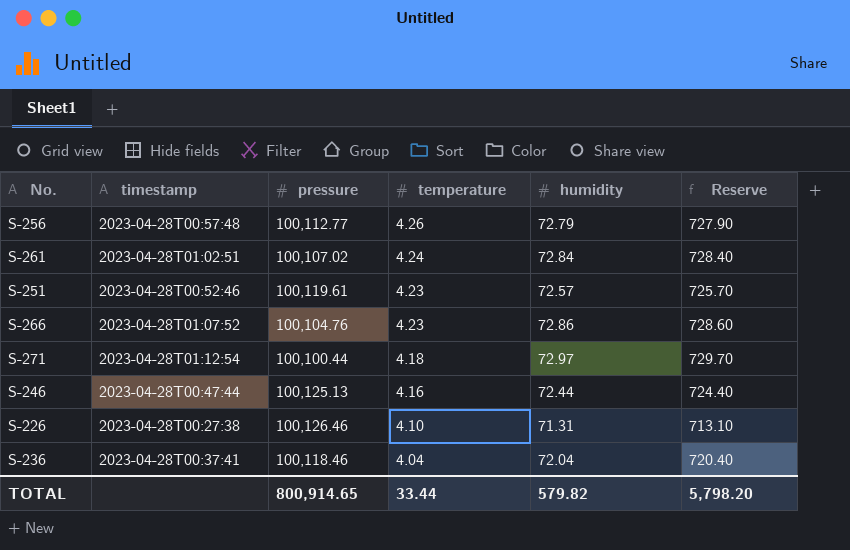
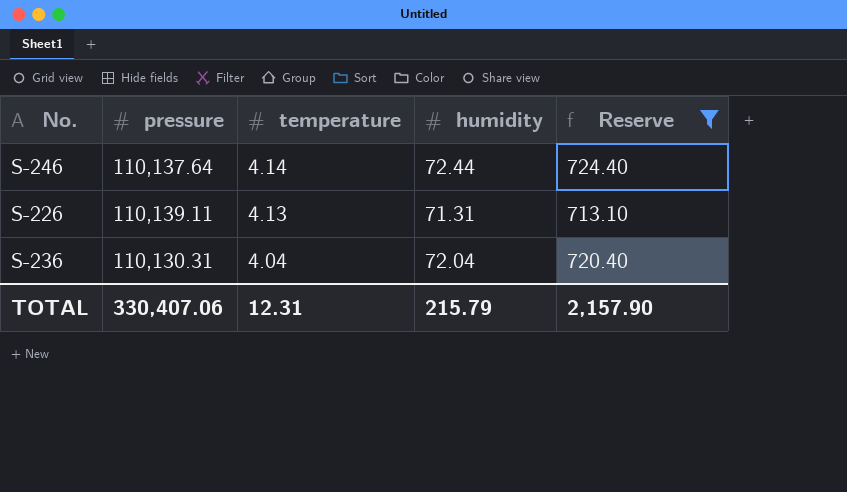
filter: none -> Reserve <= 724.40
column timestamp | position: 2 -> none
S-246 | pressure: 100,125.13 -> 110,137.64
S-246 | temperature: 4.16 -> 4.14
S-226 | pressure: 100,126.46 -> 110,139.11
S-226 | temperature: 4.10 -> 4.13
S-236 | pressure: 100,118.46 -> 110,130.31
TOTAL | pressure: 800,914.65 -> 330,407.06
TOTAL | temperature: 33.44 -> 12.31
TOTAL | humidity: 579.82 -> 215.79
TOTAL | Reserve: 5,798.20 -> 2,157.90

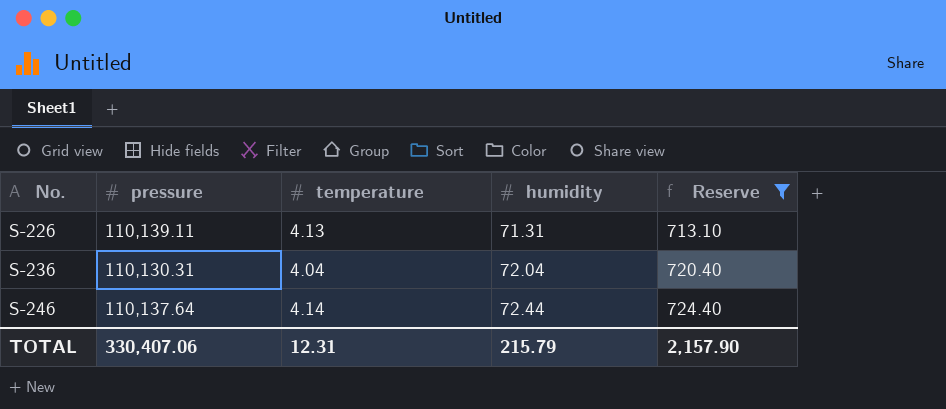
row order: temperature descending -> No. ascending

